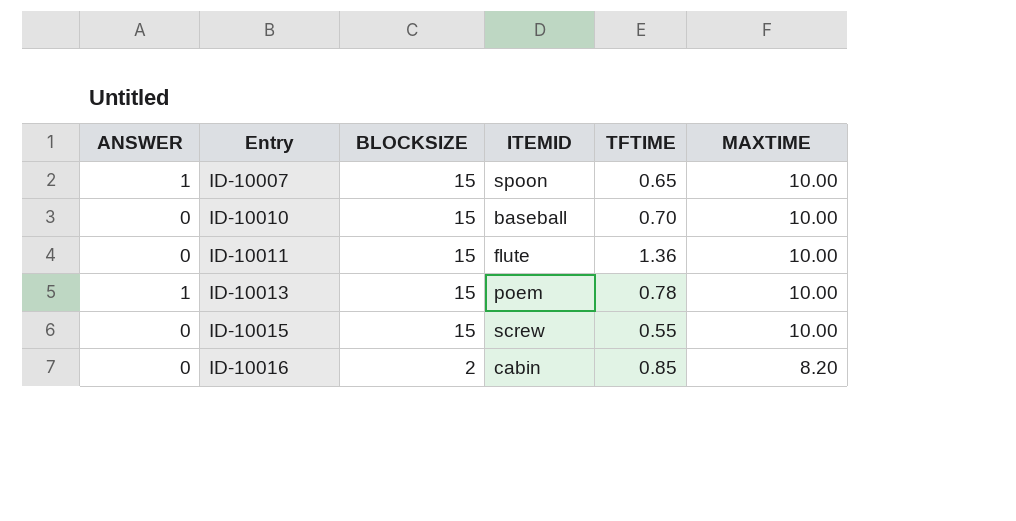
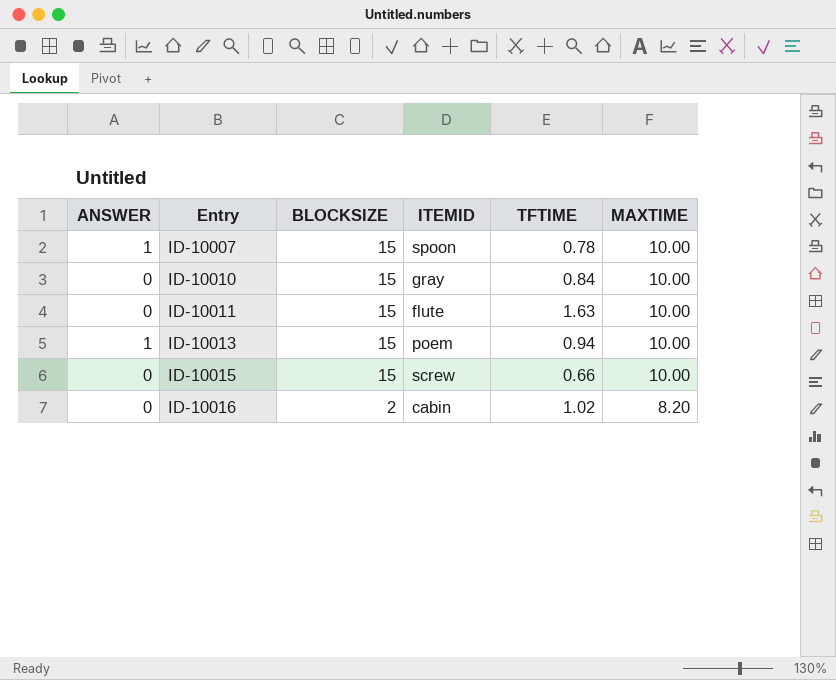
ID-10007 | TFTIME: 0.65 -> 0.78
ID-10010 | ITEMID: baseball -> gray
ID-10010 | TFTIME: 0.70 -> 0.84
ID-10011 | TFTIME: 1.36 -> 1.63
ID-10013 | TFTIME: 0.78 -> 0.94
ID-10015 | TFTIME: 0.55 -> 0.66
ID-10016 | TFTIME: 0.85 -> 1.02

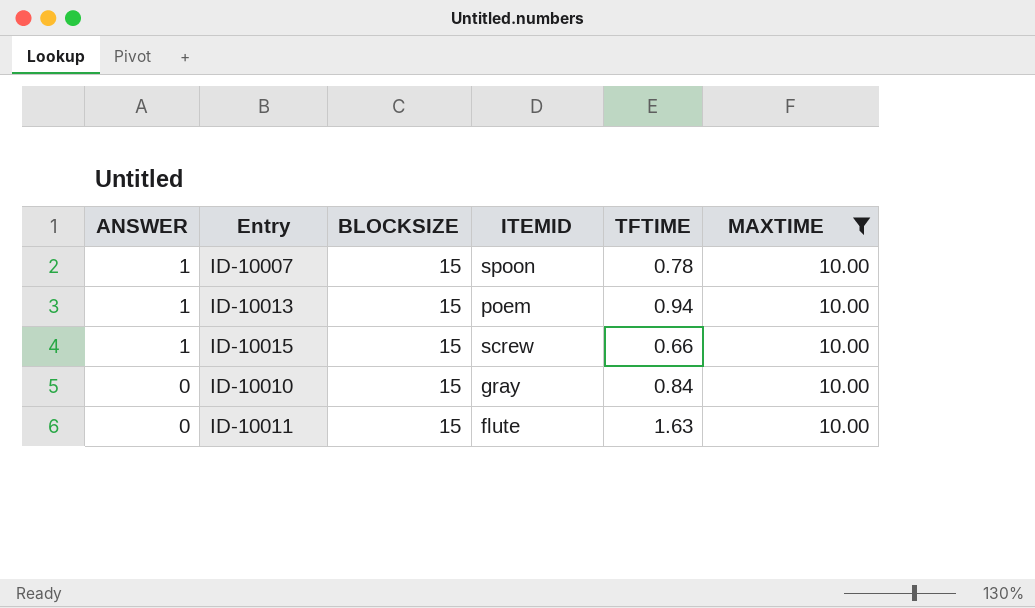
filter: none -> MAXTIME = 10.00
row order: Entry ascending -> ANSWER descending
ID-10015 | ANSWER: 0 -> 1

